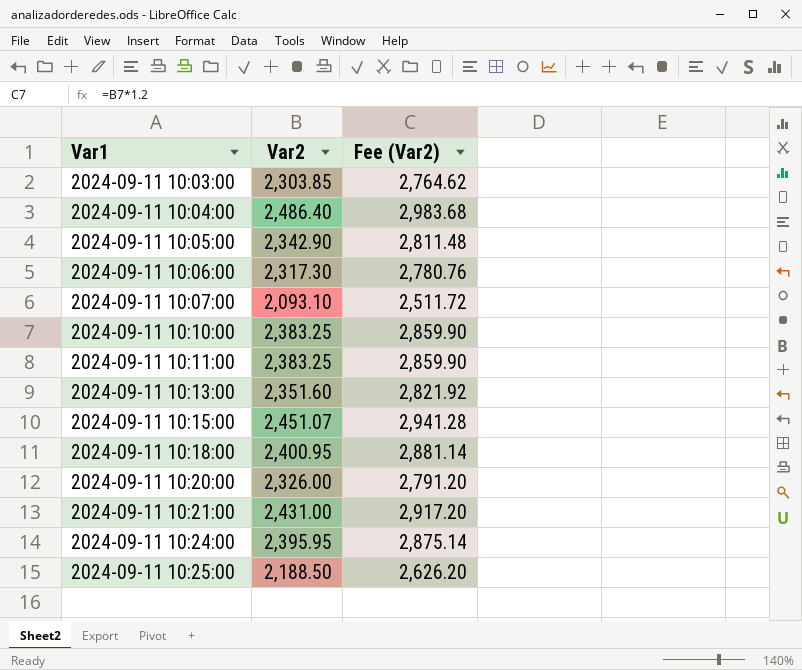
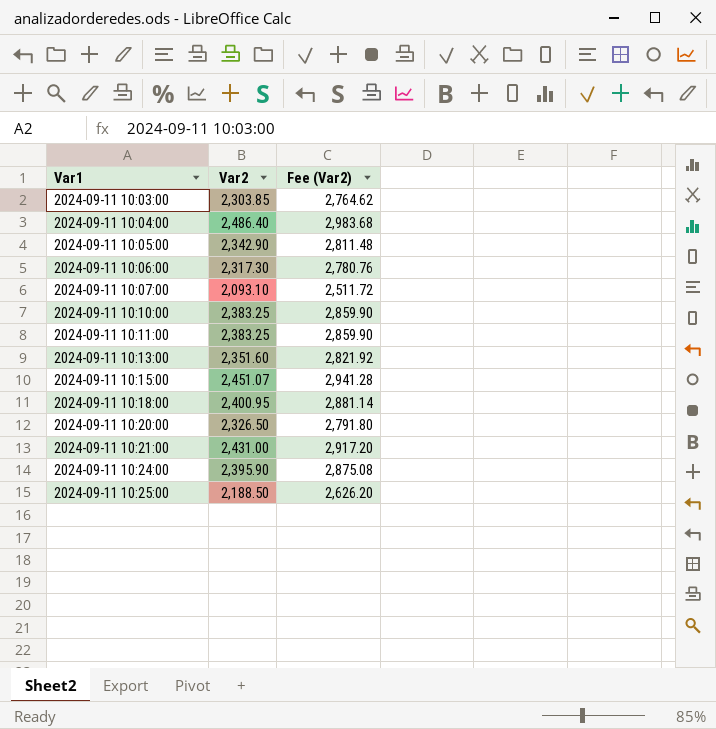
2024-09-11 10:20:00 | Var2: 2,326.00 -> 2,326.50
2024-09-11 10:20:00 | Fee (Var2): 2,791.20 -> 2,791.80
2024-09-11 10:24:00 | Var2: 2,395.95 -> 2,395.90
2024-09-11 10:24:00 | Fee (Var2): 2,875.14 -> 2,875.08

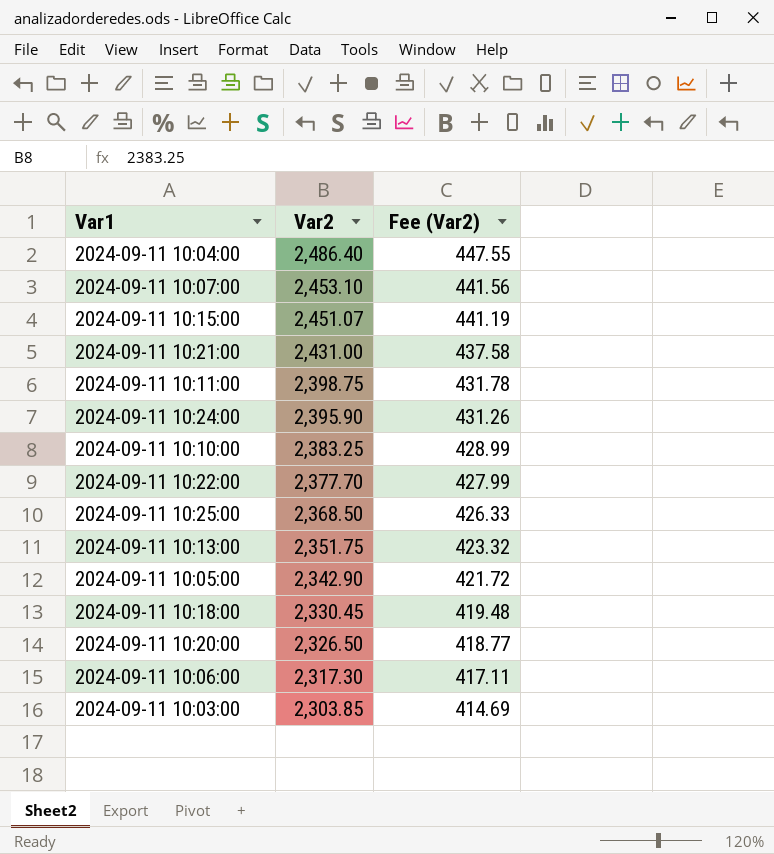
row order: Var1 ascending -> Var2 descending
column Fee (Var2) | formula: [Var2] * 1.2 -> [Var2] * 0.18
2024-09-11 10:07:00 | Var2: 2,093.10 -> 2,453.10
2024-09-11 10:11:00 | Var2: 2,383.25 -> 2,398.75
row 2024-09-11 10:22:00: none -> 2,377.70 | 427.99
2024-09-11 10:25:00 | Var2: 2,188.50 -> 2,368.50
2024-09-11 10:13:00 | Var2: 2,351.60 -> 2,351.75
2024-09-11 10:18:00 | Var2: 2,400.95 -> 2,330.45

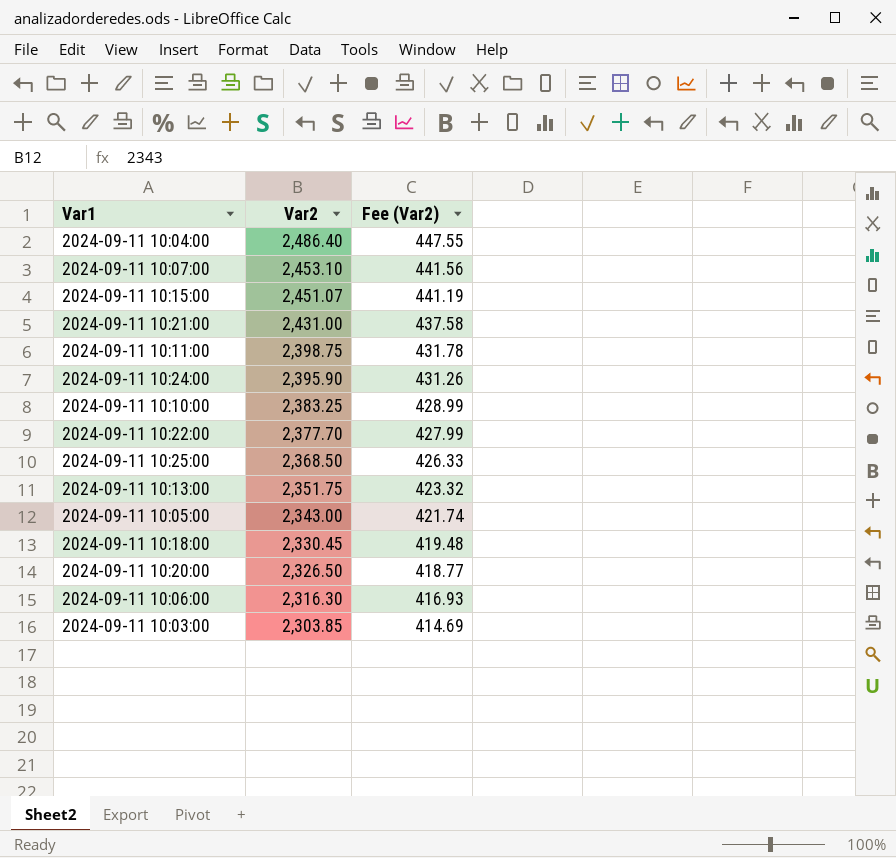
2024-09-11 10:05:00 | Var2: 2,342.90 -> 2,343.00
2024-09-11 10:05:00 | Fee (Var2): 421.72 -> 421.74
2024-09-11 10:06:00 | Var2: 2,317.30 -> 2,316.30
2024-09-11 10:06:00 | Fee (Var2): 417.11 -> 416.93

